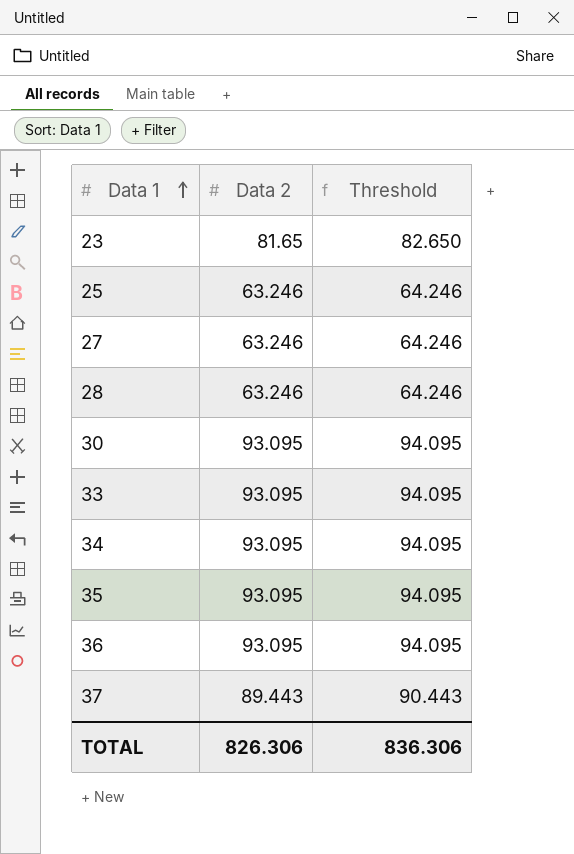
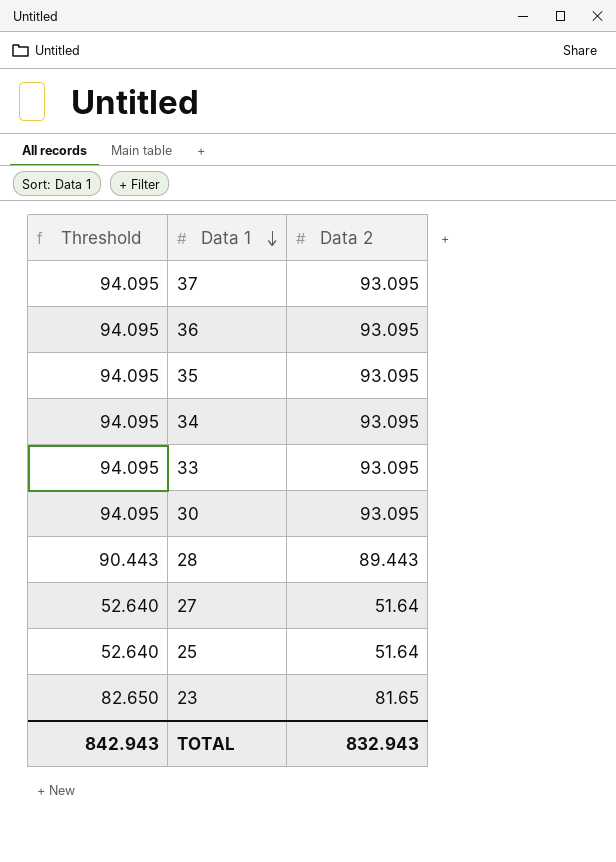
row order: Data 1 ascending -> Data 1 descending
column Threshold | position: 3 -> 1
37 | Threshold: 90.443 -> 94.095
37 | Data 2: 89.443 -> 93.095
28 | Threshold: 64.246 -> 90.443
28 | Data 2: 63.246 -> 89.443
27 | Threshold: 64.246 -> 52.640
27 | Data 2: 63.246 -> 51.64
25 | Threshold: 64.246 -> 52.640
25 | Data 2: 63.246 -> 51.64
TOTAL | Threshold: 836.306 -> 842.943
TOTAL | Data 2: 826.306 -> 832.943

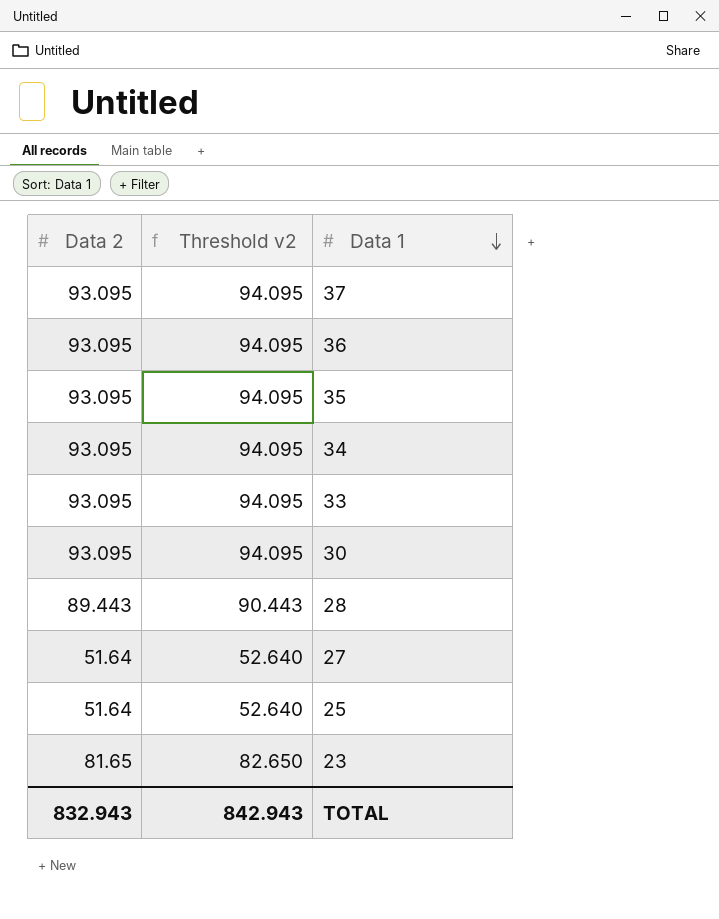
column Data 2 | position: 3 -> 1
column name: Threshold -> Threshold v2

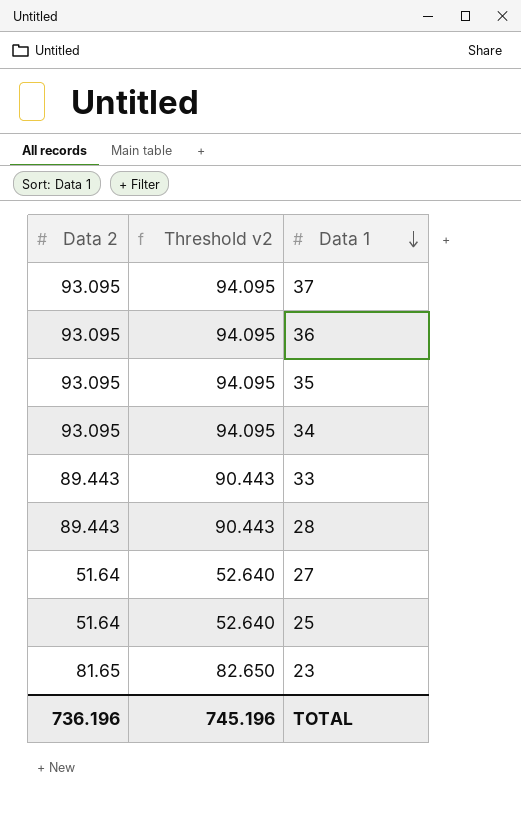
row 30: 93.095 | 94.095 -> none
33 | Data 2: 93.095 -> 89.443
33 | Threshold v2: 94.095 -> 90.443
TOTAL | Data 2: 832.943 -> 736.196
TOTAL | Threshold v2: 842.943 -> 745.196

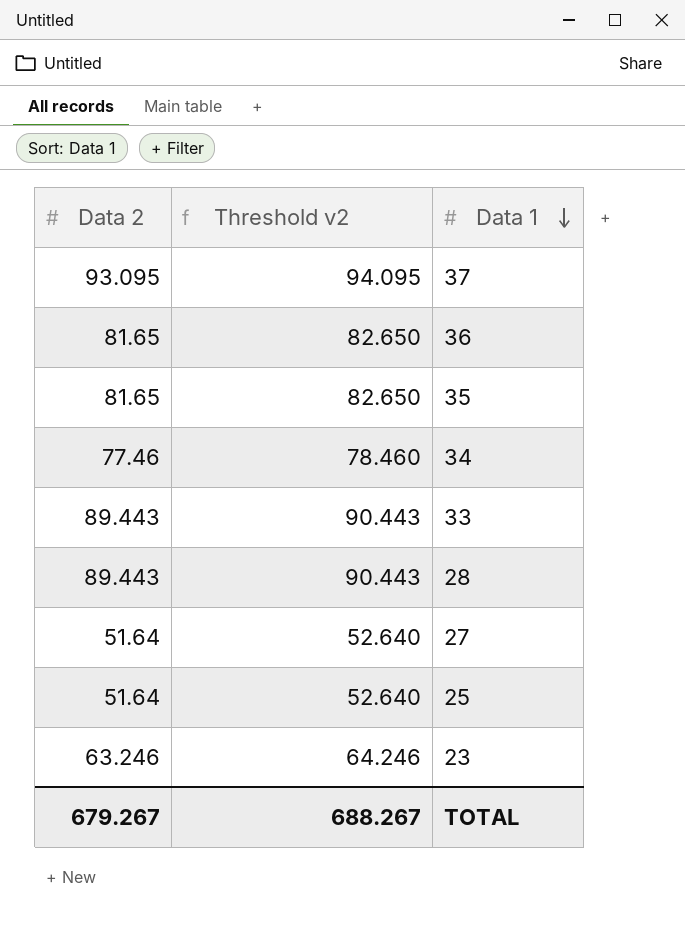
36 | Data 2: 93.095 -> 81.65
36 | Threshold v2: 94.095 -> 82.650
35 | Data 2: 93.095 -> 81.65
35 | Threshold v2: 94.095 -> 82.650
34 | Data 2: 93.095 -> 77.46
34 | Threshold v2: 94.095 -> 78.460
23 | Data 2: 81.65 -> 63.246
23 | Threshold v2: 82.650 -> 64.246
TOTAL | Data 2: 736.196 -> 679.267
TOTAL | Threshold v2: 745.196 -> 688.267

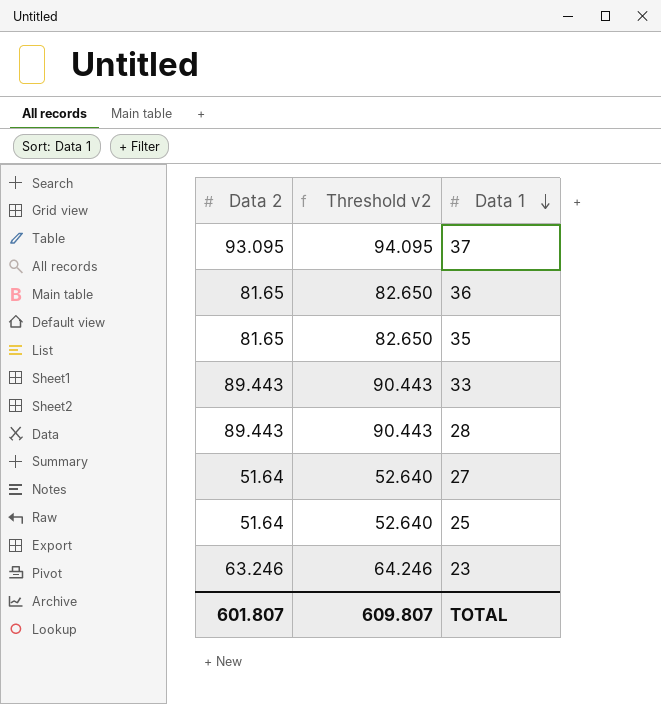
row 34: 77.46 | 78.460 -> none
TOTAL | Data 2: 679.267 -> 601.807
TOTAL | Threshold v2: 688.267 -> 609.807

